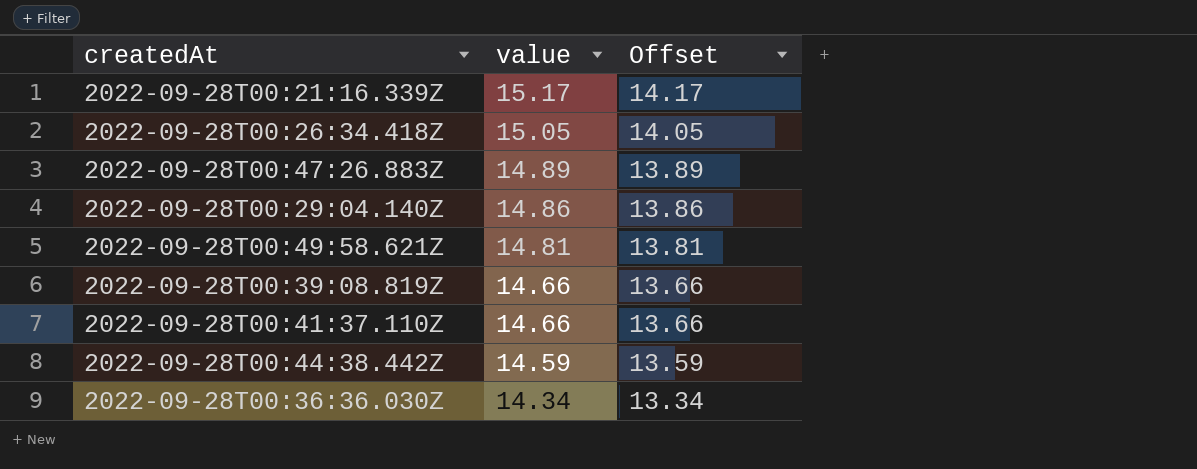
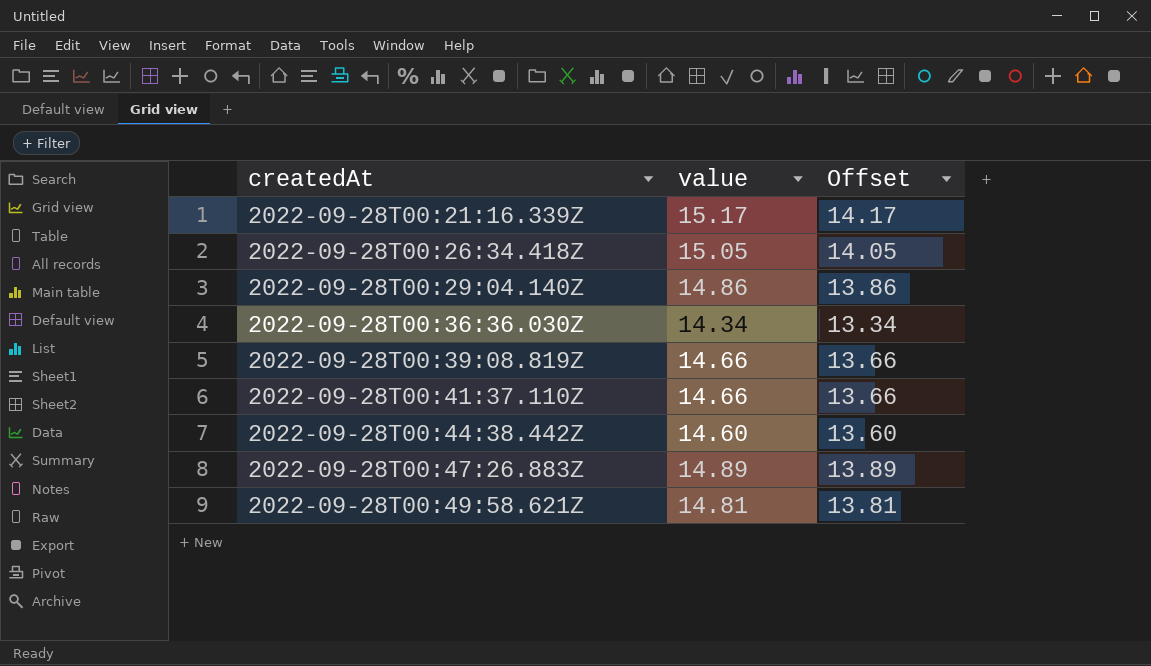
row order: value descending -> createdAt ascending
2022-09-28T00:44:38.442Z | value: 14.59 -> 14.60
2022-09-28T00:44:38.442Z | Offset: 13.59 -> 13.60

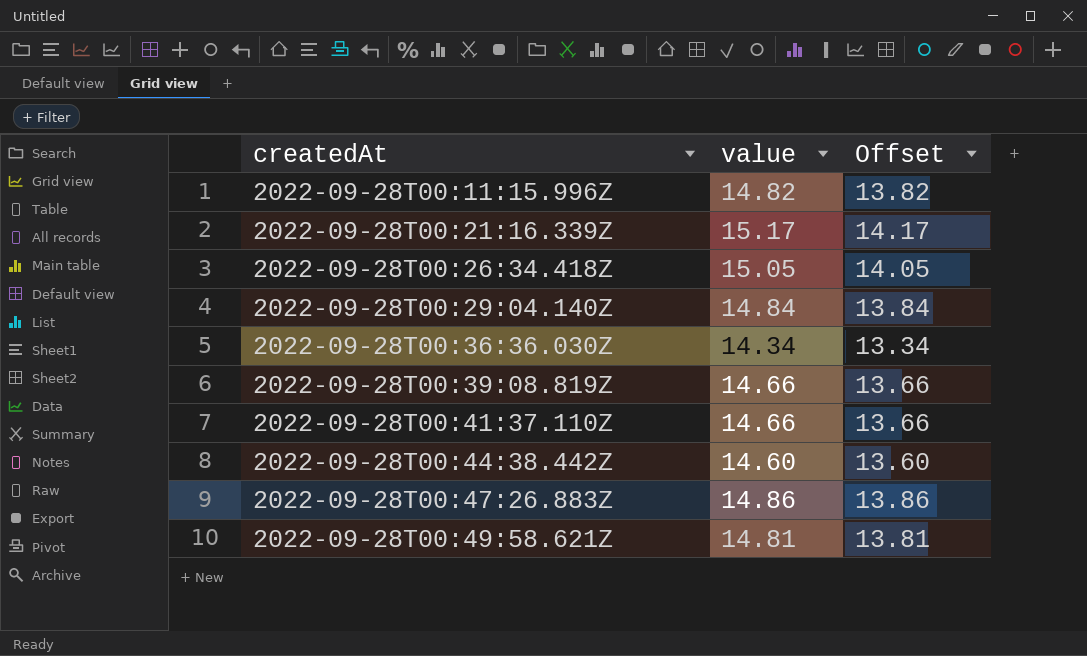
row 2022-09-28T00:11:15.996Z: none -> 14.82 | 13.82
2022-09-28T00:29:04.140Z | value: 14.86 -> 14.84
2022-09-28T00:29:04.140Z | Offset: 13.86 -> 13.84
2022-09-28T00:47:26.883Z | value: 14.89 -> 14.86
2022-09-28T00:47:26.883Z | Offset: 13.89 -> 13.86

